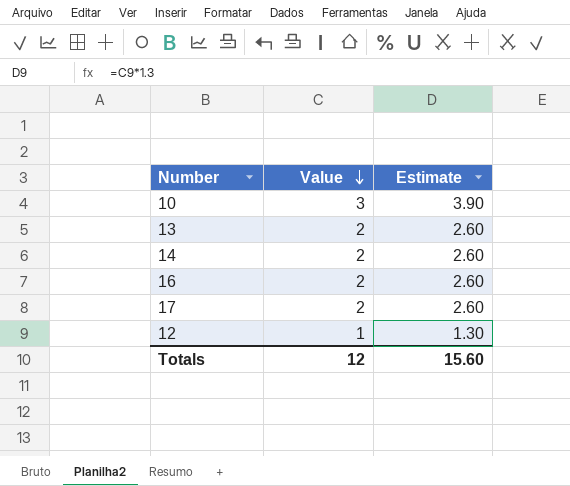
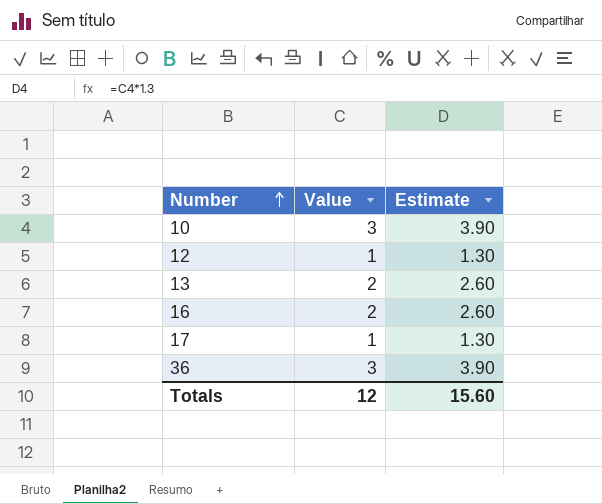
row order: Value descending -> Number ascending
row 14: 2 | 2.60 -> none
17 | Value: 2 -> 1
17 | Estimate: 2.60 -> 1.30
row 36: none -> 3 | 3.90

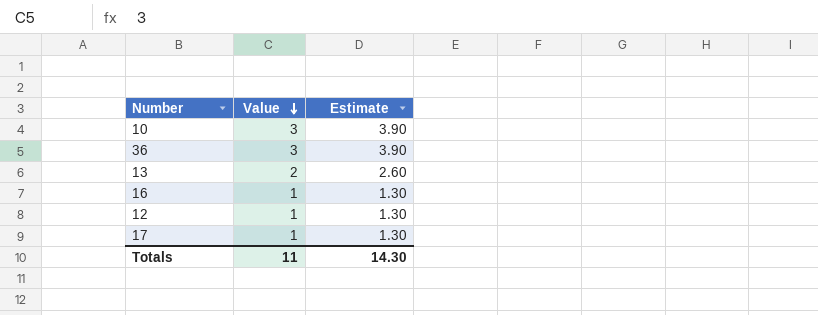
row order: Number ascending -> Value descending
16 | Value: 2 -> 1
16 | Estimate: 2.60 -> 1.30
Totals | Value: 12 -> 11
Totals | Estimate: 15.60 -> 14.30

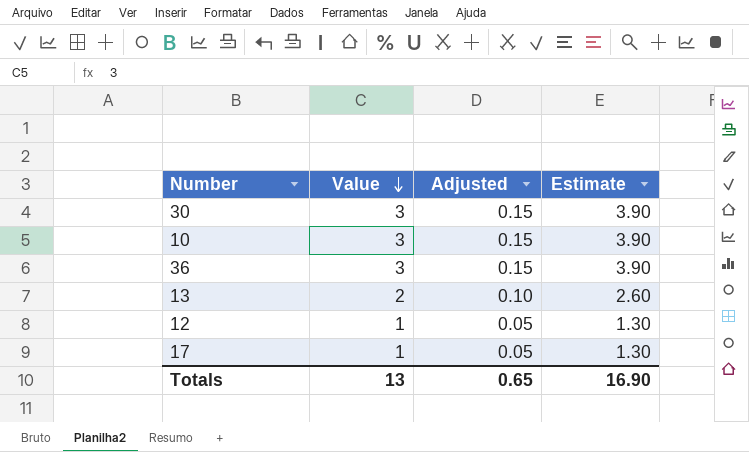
column Adjusted | formula: none -> [Value] * 0.05
row 16: 1 | 1.30 -> none
row 30: none -> 3 | 0.15 | 3.90
Totals | Value: 11 -> 13
Totals | Estimate: 14.30 -> 16.90

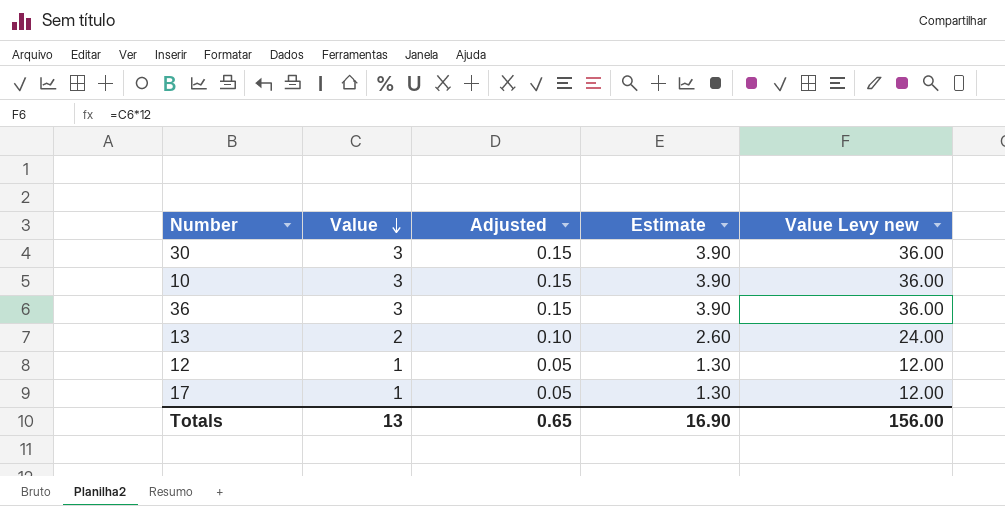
column Value Levy new | formula: none -> [Value] * 12

